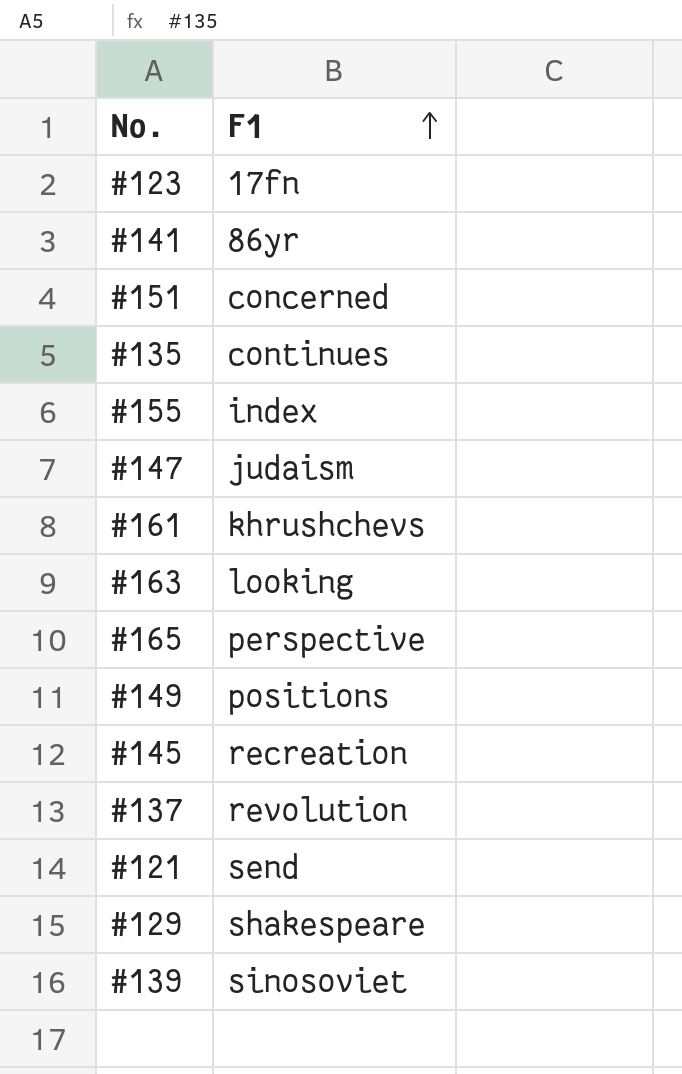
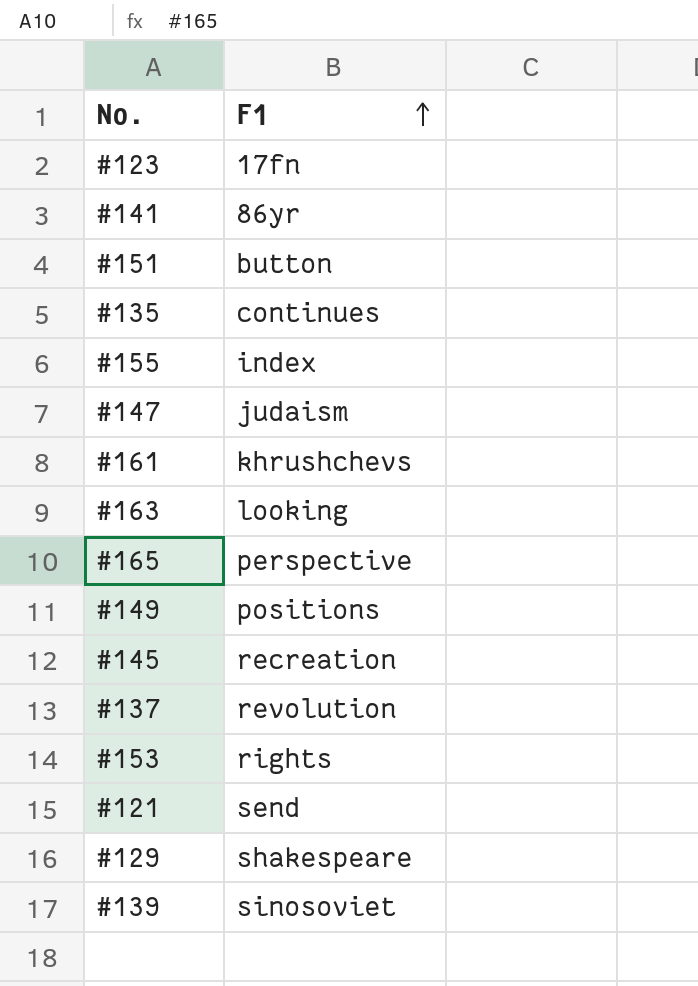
#151 | F1: concerned -> button
row #153: none -> rights

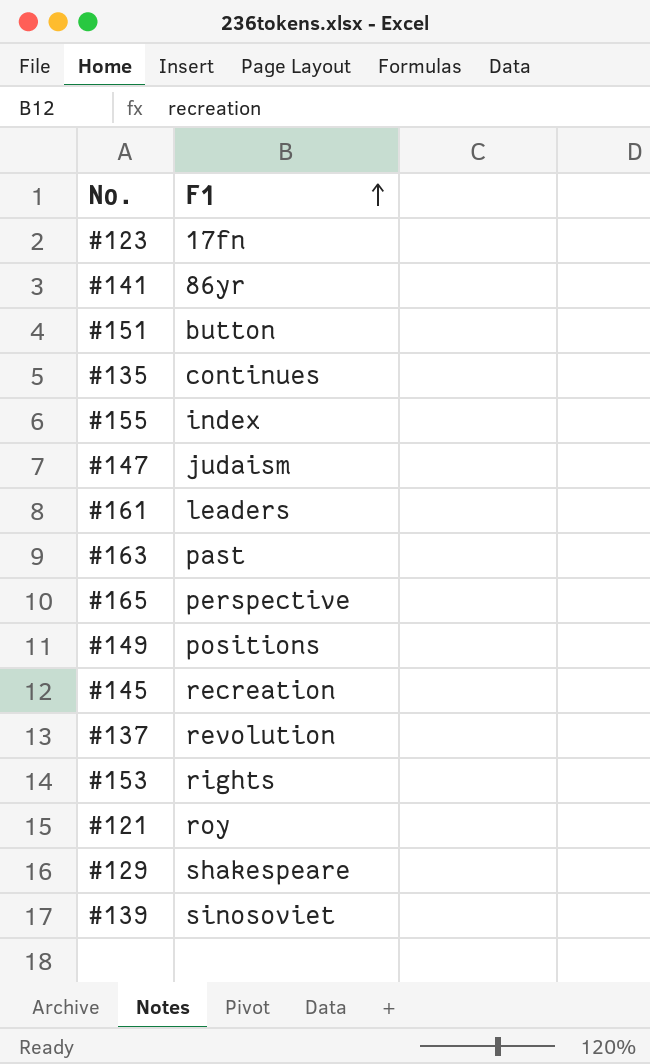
#161 | F1: khrushchevs -> leaders
#163 | F1: looking -> past
#121 | F1: send -> roy

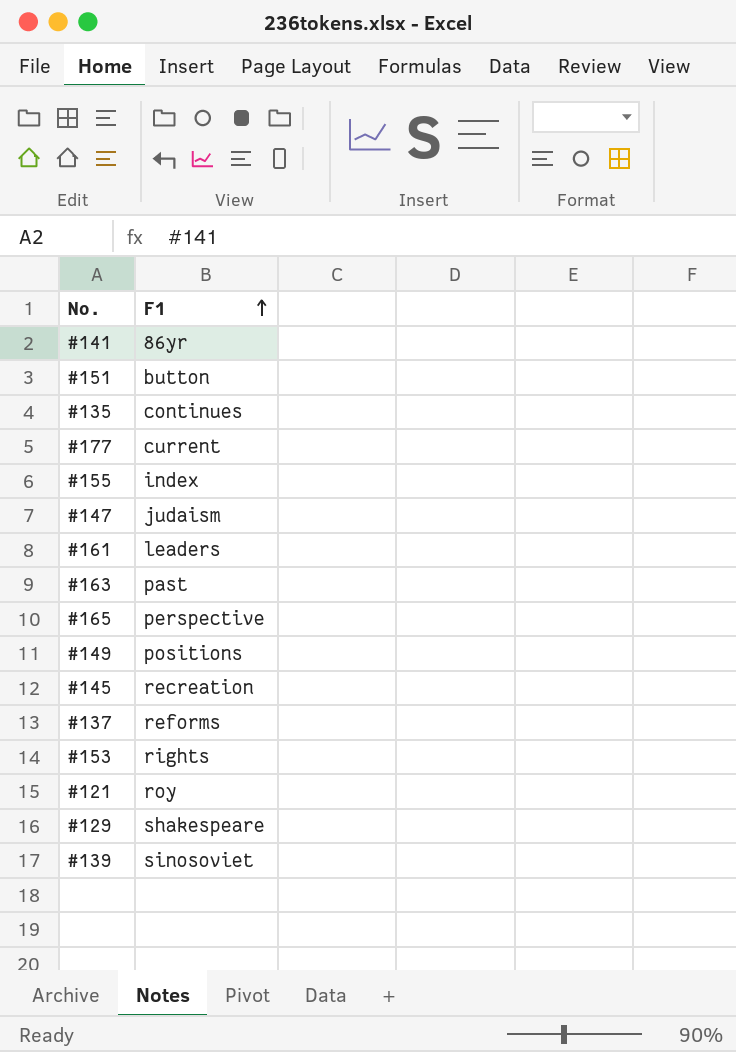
row #123: 17fn -> none
row #177: none -> current
#137 | F1: revolution -> reforms

